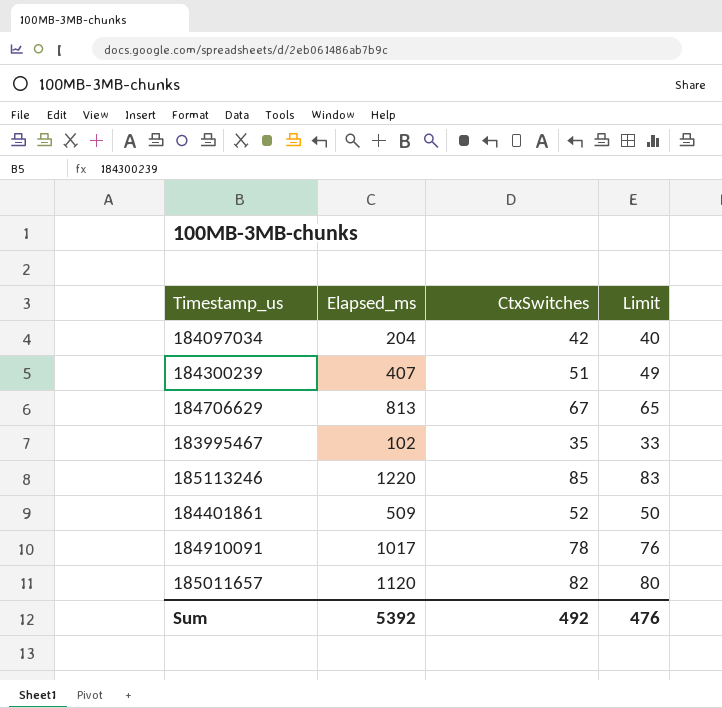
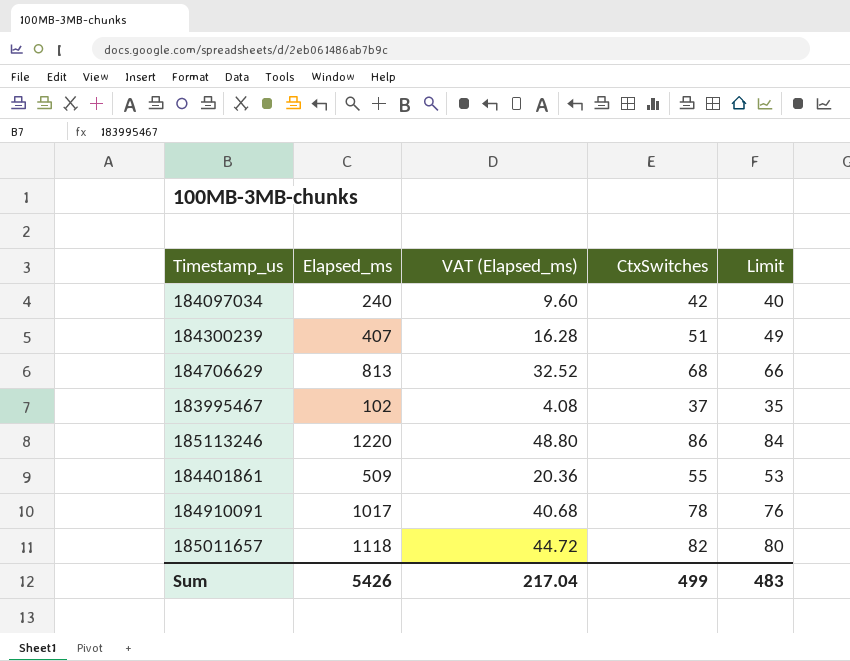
column VAT (Elapsed_ms) | formula: none -> [Elapsed_ms] * 0.04
184097034 | Elapsed_ms: 204 -> 240
184706629 | CtxSwitches: 67 -> 68
184706629 | Limit: 65 -> 66
183995467 | CtxSwitches: 35 -> 37
183995467 | Limit: 33 -> 35
185113246 | CtxSwitches: 85 -> 86
185113246 | Limit: 83 -> 84
184401861 | CtxSwitches: 52 -> 55
184401861 | Limit: 50 -> 53
185011657 | Elapsed_ms: 1120 -> 1118
Sum | Elapsed_ms: 5392 -> 5426
Sum | CtxSwitches: 492 -> 499
Sum | Limit: 476 -> 483

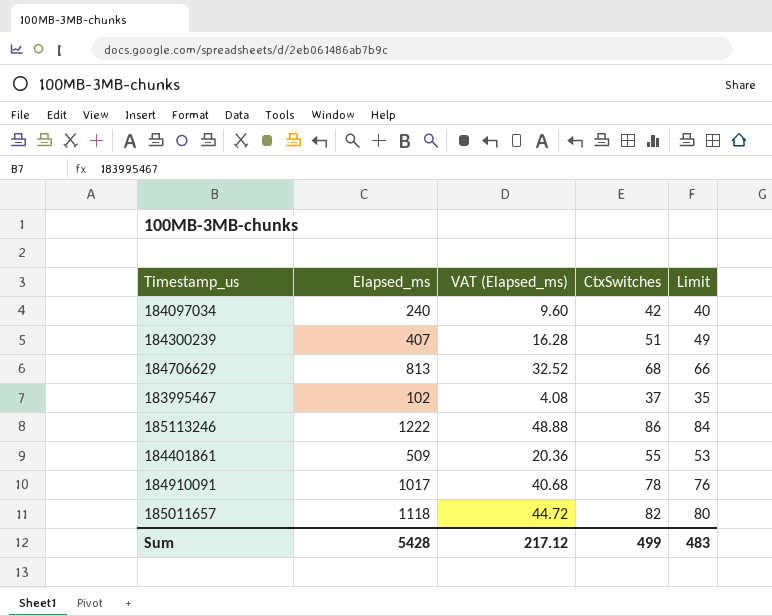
185113246 | Elapsed_ms: 1220 -> 1222
185113246 | VAT (Elapsed_ms): 48.80 -> 48.88
Sum | Elapsed_ms: 5426 -> 5428
Sum | VAT (Elapsed_ms): 217.04 -> 217.12

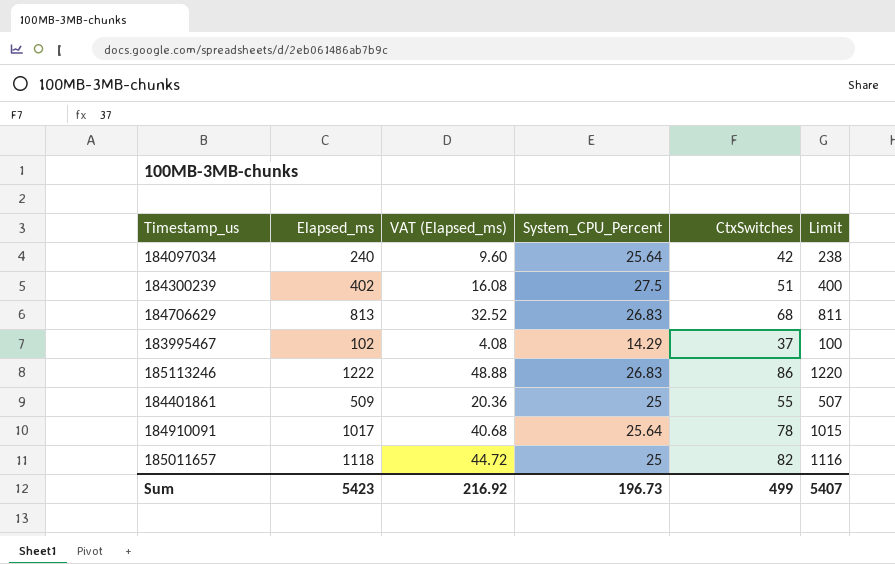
column System_CPU_Percent | position: none -> 4
column Limit | formula: [CtxSwitches] - 2 -> [Elapsed_ms] - 2
184300239 | Elapsed_ms: 407 -> 402
184300239 | VAT (Elapsed_ms): 16.28 -> 16.08
Sum | Elapsed_ms: 5428 -> 5423
Sum | VAT (Elapsed_ms): 217.12 -> 216.92
Sum | Limit: 483 -> 5407

